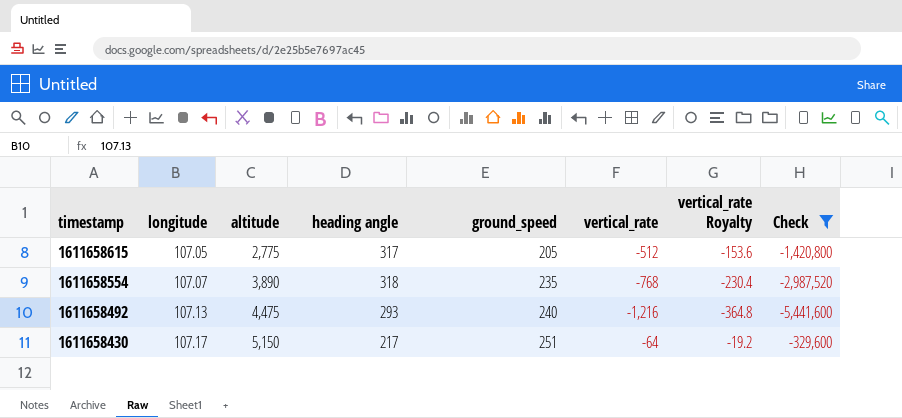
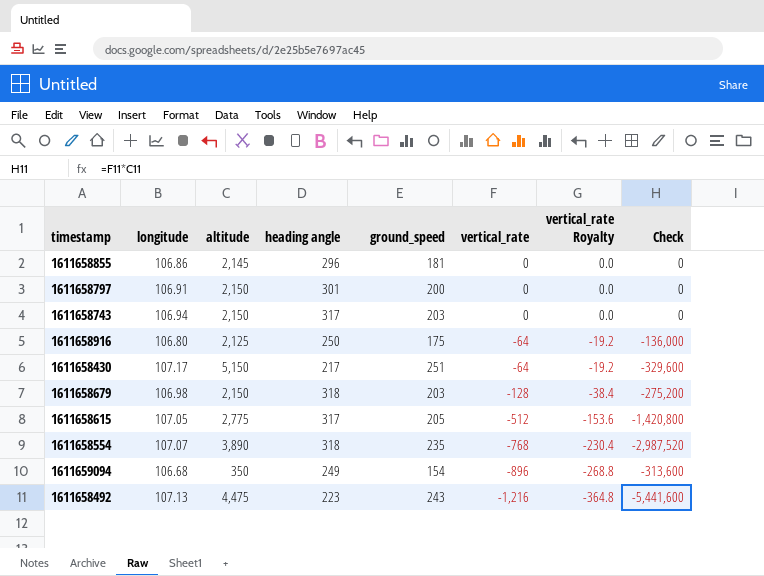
filter: Check <= -329,600 -> none
row order: timestamp descending -> vertical_rate descending
1611658492 | heading angle: 293 -> 223
1611658492 | ground_speed: 240 -> 243

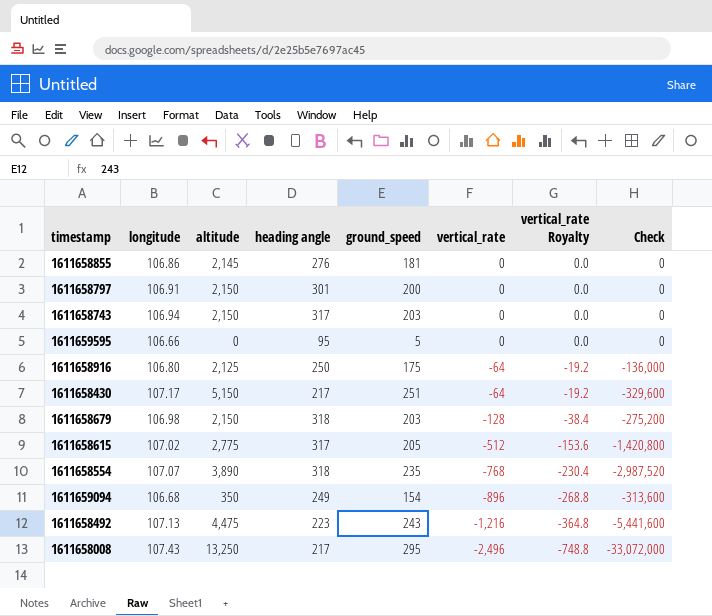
1611658855 | heading angle: 296 -> 276
row 1611659595: none -> 106.66 | 0 | 95 | 5 | 0 | 0.0 | 0
1611658615 | longitude: 107.05 -> 107.02
row 1611658008: none -> 107.43 | 13,250 | 217 | 295 | -2,496 | -748.8 | -33,072,000

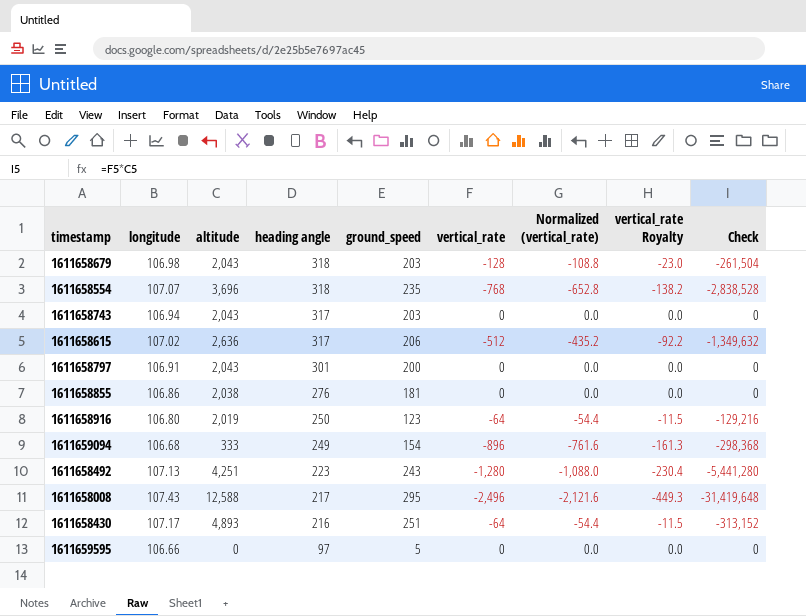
row order: vertical_rate descending -> heading angle descending
column Normalized (vertical_rate) | formula: none -> [vertical_rate] * 0.85
column vertical_rate Royalty | formula: [vertical_rate] * 0.3 -> [vertical_rate] * 0.18
1611658679 | altitude: 2,150 -> 2,043
1611658679 | Check: -275,200 -> -261,504
1611658554 | altitude: 3,890 -> 3,696
1611658554 | Check: -2,987,520 -> -2,838,528
1611658743 | altitude: 2,150 -> 2,043
1611658615 | altitude: 2,775 -> 2,636
1611658615 | ground_speed: 205 -> 206
1611658615 | Check: -1,420,800 -> -1,349,632
1611658797 | altitude: 2,150 -> 2,043
1611658855 | altitude: 2,145 -> 2,038
1611658916 | altitude: 2,125 -> 2,019
1611658916 | ground_speed: 175 -> 123
1611658916 | Check: -136,000 -> -129,216
1611659094 | altitude: 350 -> 333
1611659094 | Check: -313,600 -> -298,368
1611658492 | altitude: 4,475 -> 4,251
1611658492 | vertical_rate: -1,216 -> -1,280
1611658492 | Check: -5,441,600 -> -5,441,280
1611658008 | altitude: 13,250 -> 12,588
1611658008 | Check: -33,072,000 -> -31,419,648
1611658430 | altitude: 5,150 -> 4,893
1611658430 | heading angle: 217 -> 216
1611658430 | Check: -329,600 -> -313,152
1611659595 | heading angle: 95 -> 97

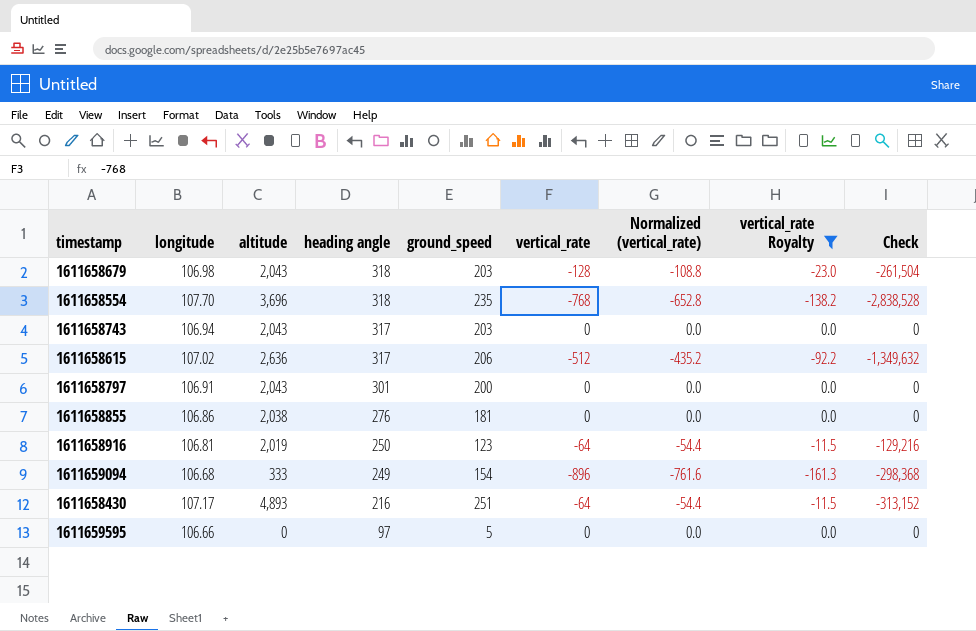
filter: none -> vertical_rate Royalty >= -161.3
1611658554 | longitude: 107.07 -> 107.70
1611658916 | longitude: 106.80 -> 106.81

